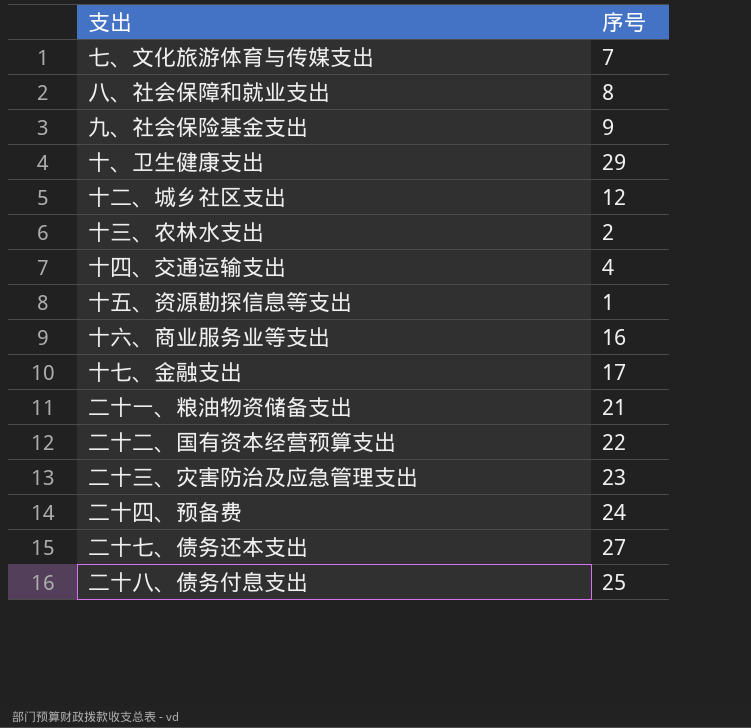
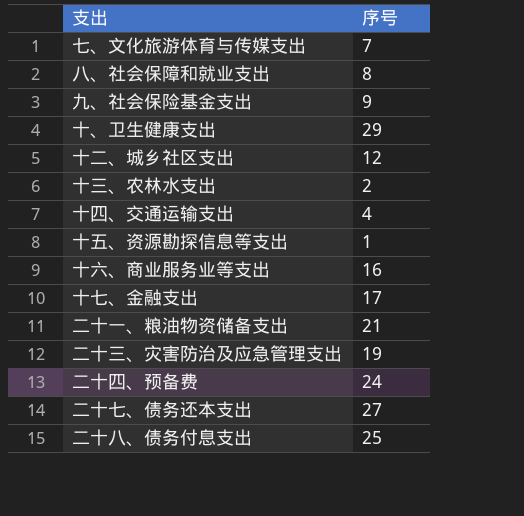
row 二十二、国有资本经营预算支出: 22 -> none
二十三、灾害防治及应急管理支出 | 序号: 23 -> 19

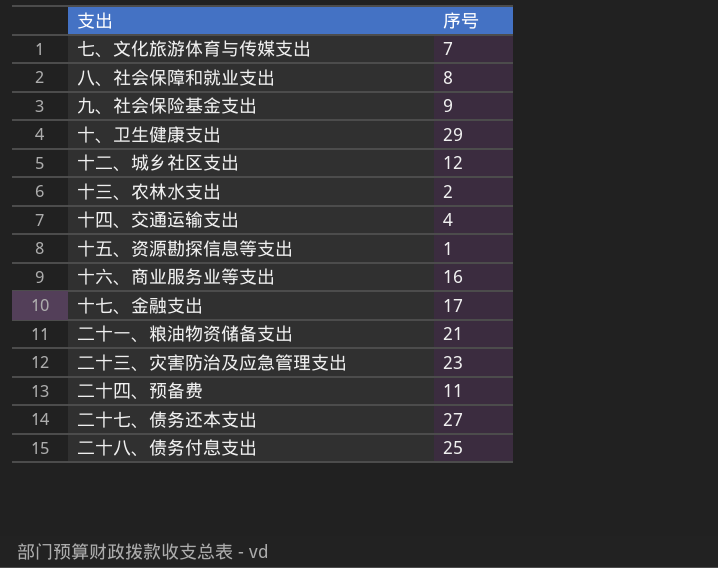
二十三、灾害防治及应急管理支出 | 序号: 19 -> 23
二十四、预备费 | 序号: 24 -> 11

